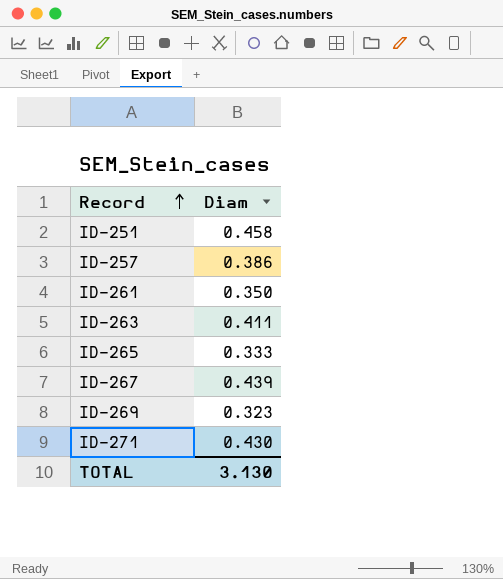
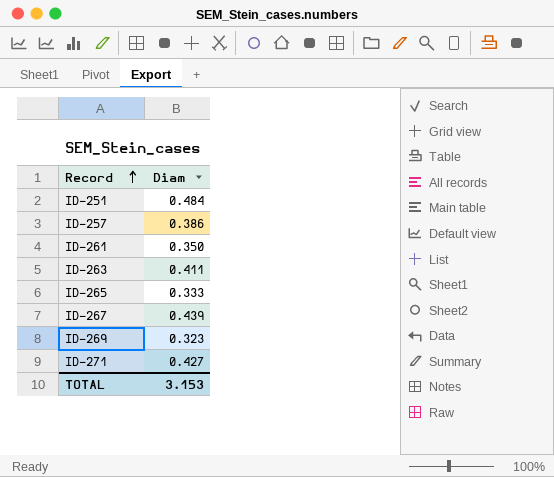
ID-251 | Diam: 0.458 -> 0.484
ID-271 | Diam: 0.430 -> 0.427
TOTAL | Diam: 3.130 -> 3.153

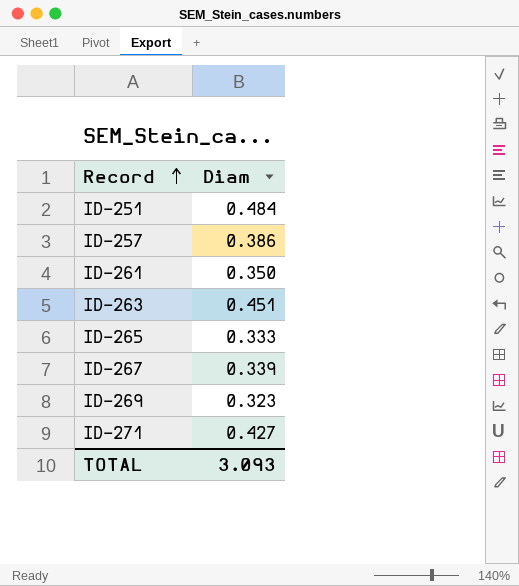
ID-263 | Diam: 0.411 -> 0.451
ID-267 | Diam: 0.439 -> 0.339
TOTAL | Diam: 3.153 -> 3.093

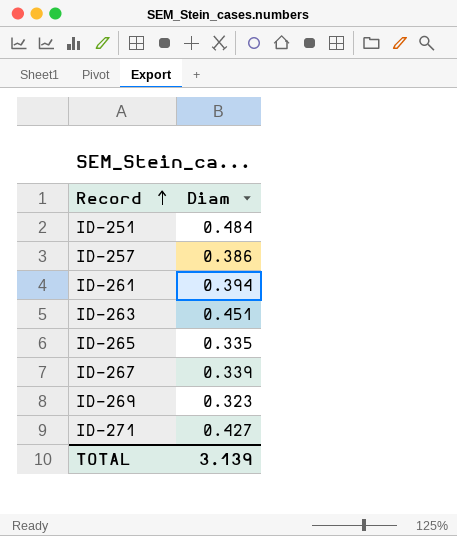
ID-261 | Diam: 0.350 -> 0.394
ID-265 | Diam: 0.333 -> 0.335
TOTAL | Diam: 3.093 -> 3.139

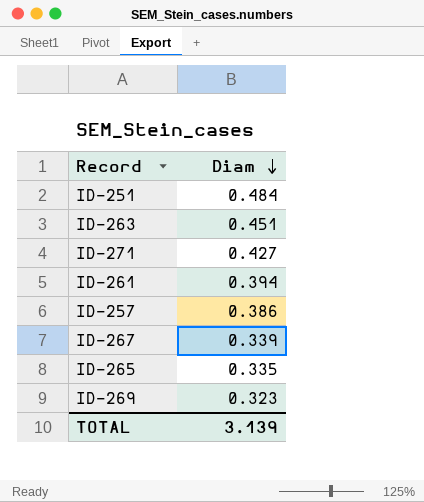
row order: Record ascending -> Diam descending

